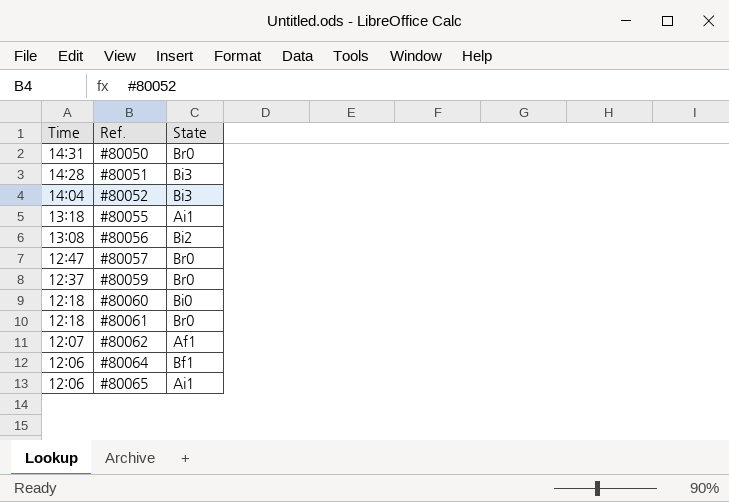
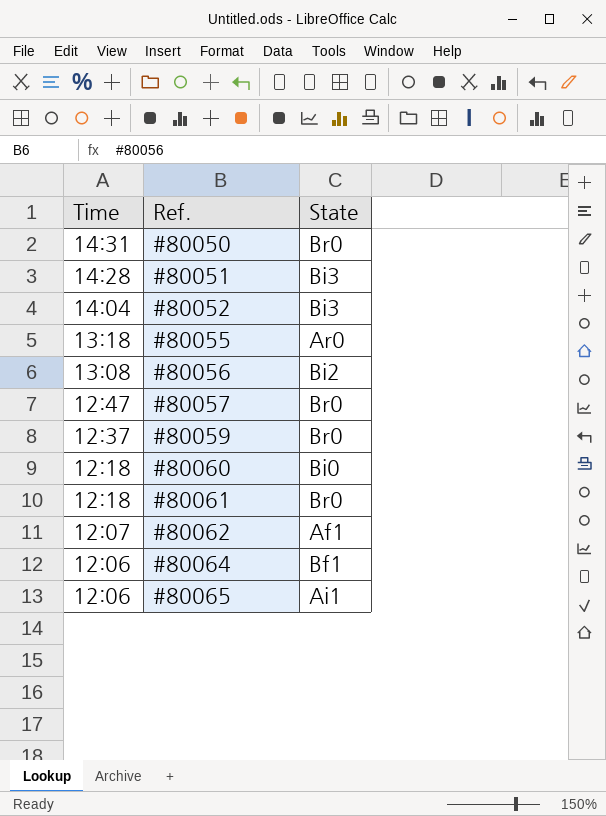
#80055 | State: Ai1 -> Ar0

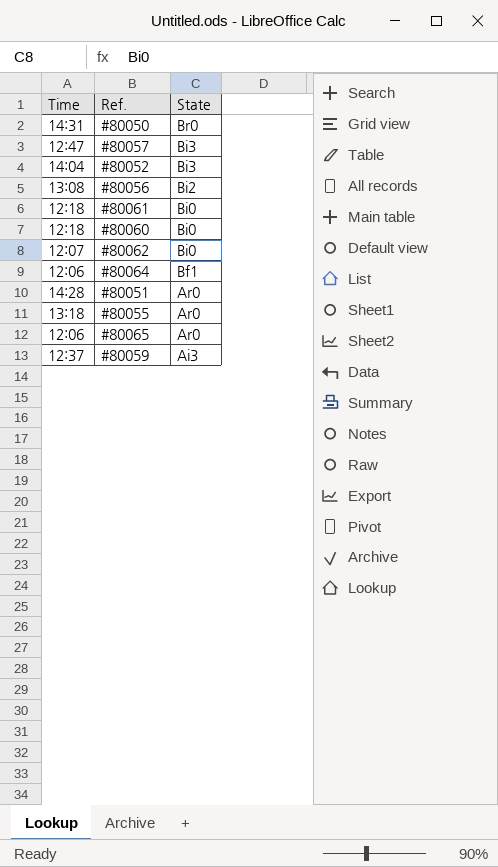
row order: Time descending -> State descending
#80057 | State: Br0 -> Bi3
#80061 | State: Br0 -> Bi0
#80062 | State: Af1 -> Bi0
#80051 | State: Bi3 -> Ar0
#80065 | State: Ai1 -> Ar0
#80059 | State: Br0 -> Ai3

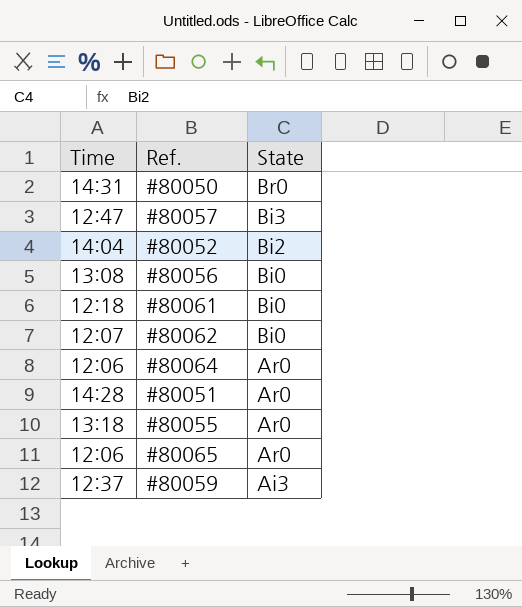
row #80060: 12:18 | Bi0 -> none
#80052 | State: Bi3 -> Bi2
#80056 | State: Bi2 -> Bi0
#80064 | State: Bf1 -> Ar0

